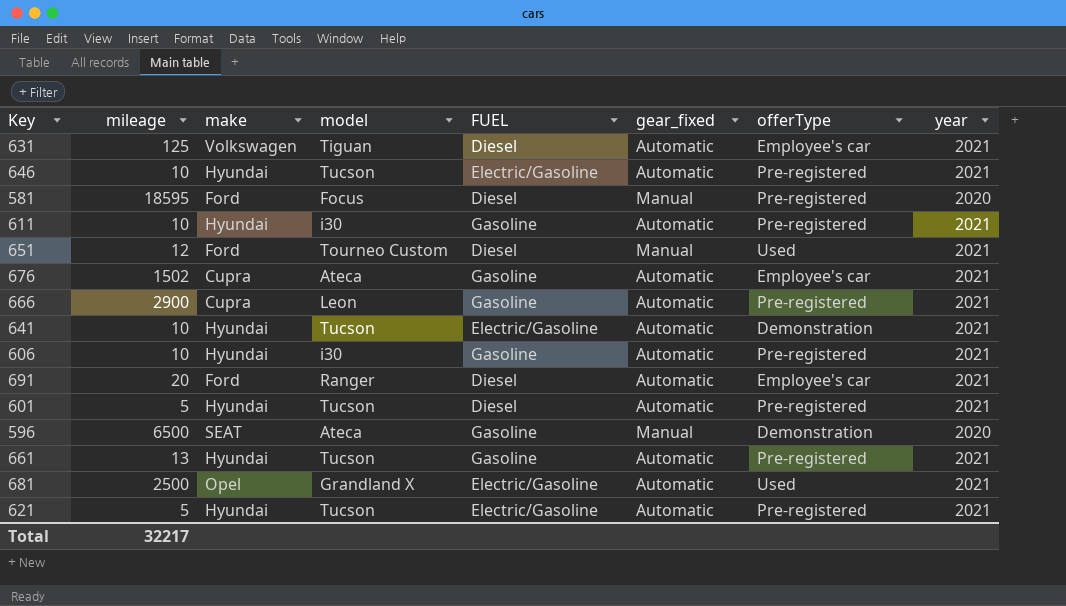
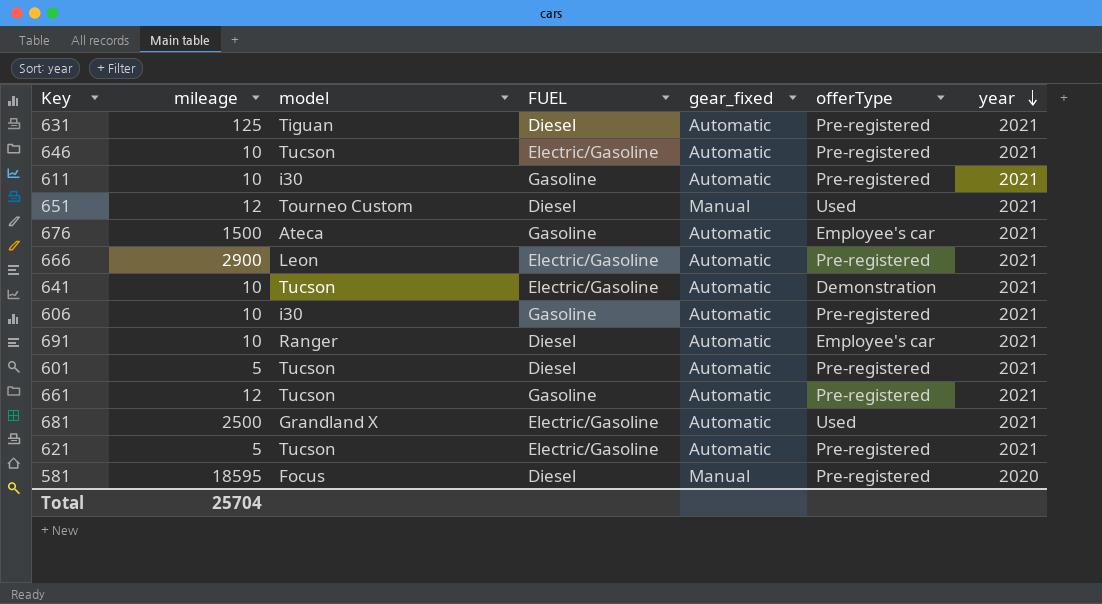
row order: none -> year descending
column make | position: 3 -> none
row 596: 6500 | SEAT | Ateca | Gasoline | Manual | Demonstration | 2020 -> none
631 | offerType: Employee's car -> Pre-registered
676 | mileage: 1502 -> 1500
666 | FUEL: Gasoline -> Electric/Gasoline
691 | mileage: 20 -> 10
661 | mileage: 13 -> 12
Total | mileage: 32217 -> 25704

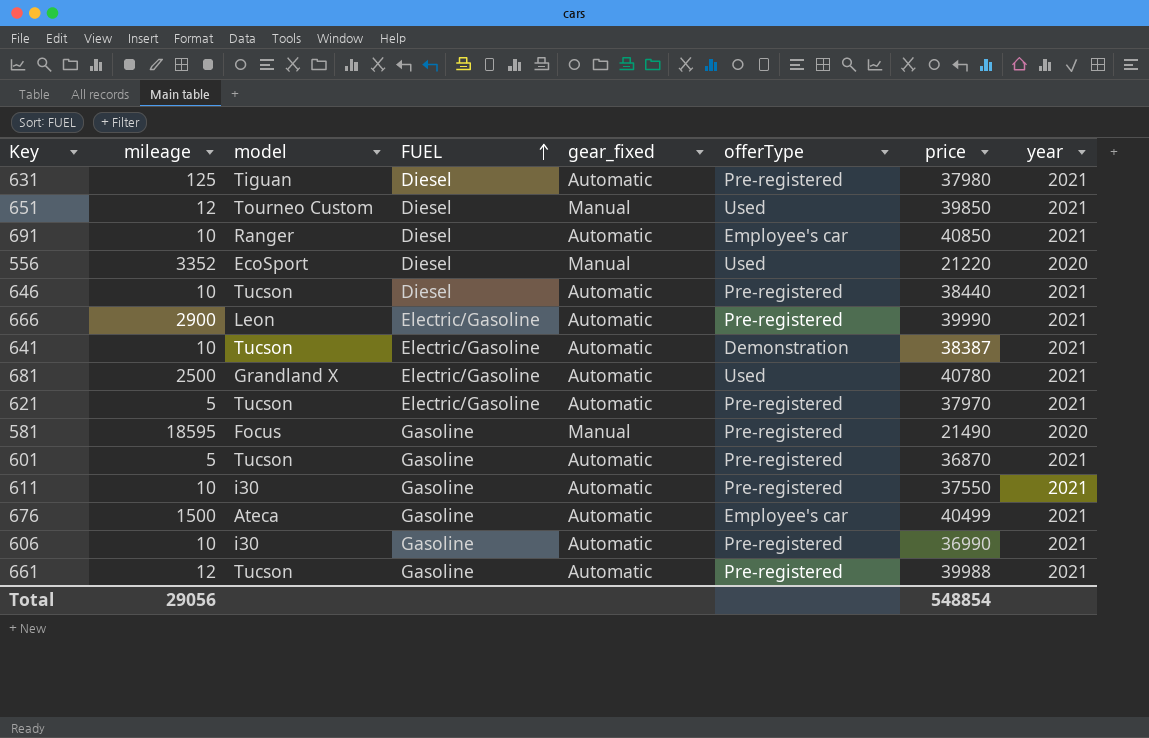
row order: year descending -> FUEL ascending
column price | position: none -> 7
row 556: none -> 3352 | EcoSport | Diesel | Manual | Used | 21220 | 2020
646 | FUEL: Electric/Gasoline -> Diesel
581 | FUEL: Diesel -> Gasoline
601 | FUEL: Diesel -> Gasoline
Total | mileage: 25704 -> 29056

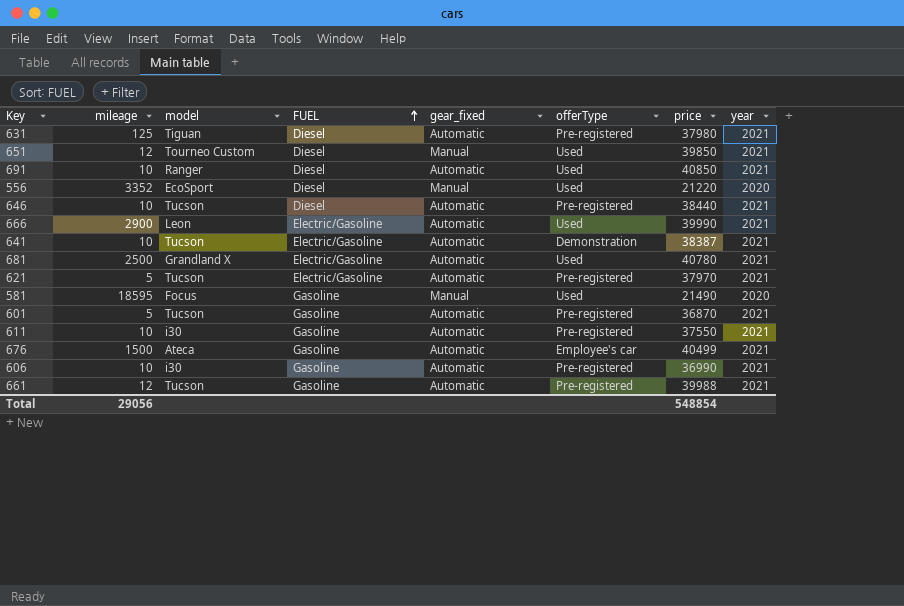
691 | offerType: Employee's car -> Used
666 | offerType: Pre-registered -> Used
581 | offerType: Pre-registered -> Used

